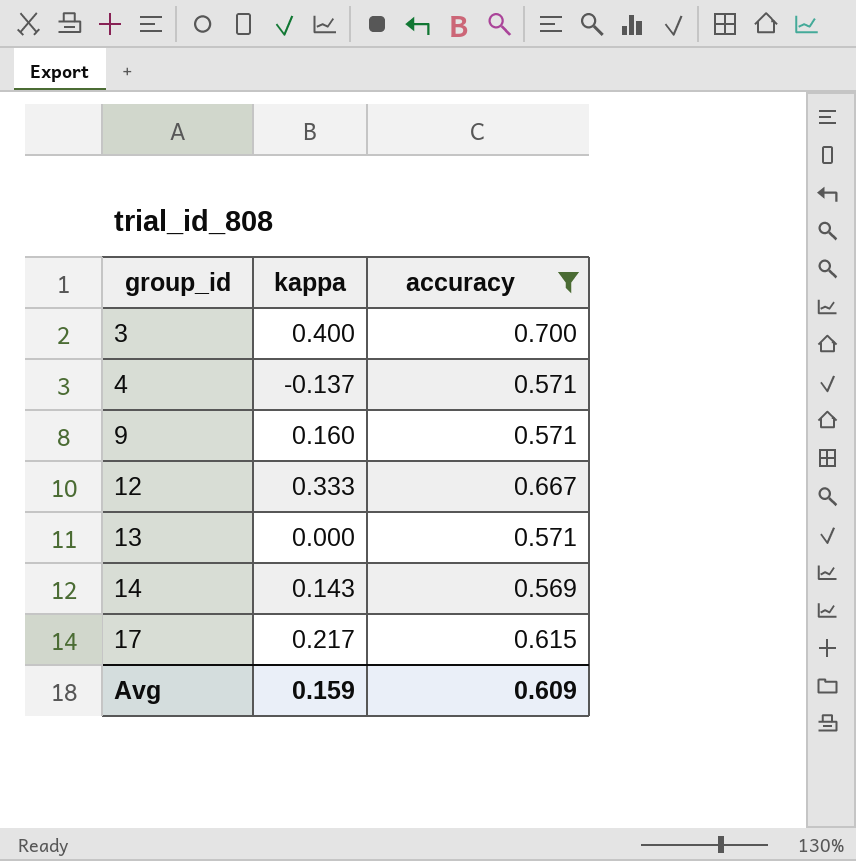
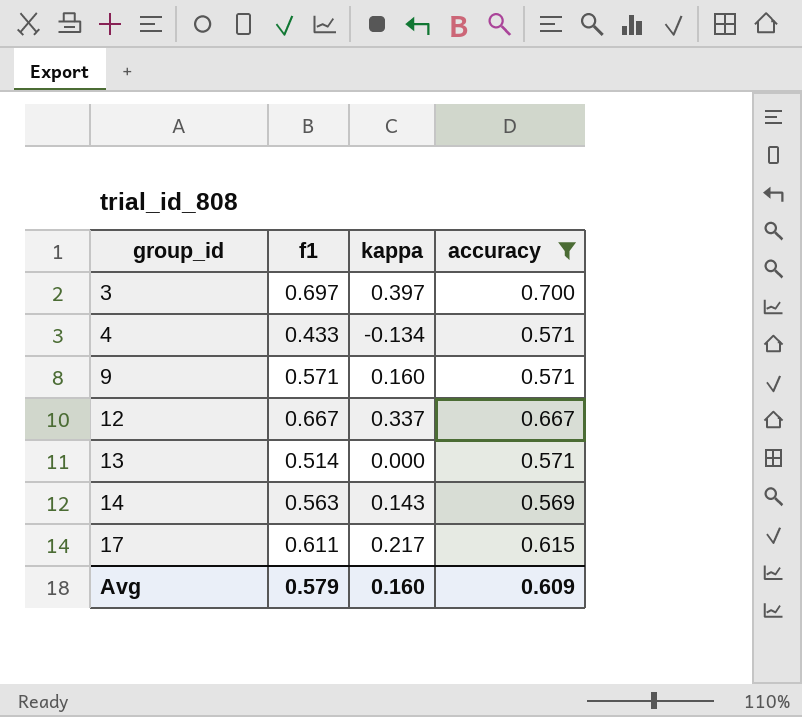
column f1 | position: none -> 2
3 | kappa: 0.400 -> 0.397
4 | kappa: -0.137 -> -0.134
12 | kappa: 0.333 -> 0.337
Avg | kappa: 0.159 -> 0.160

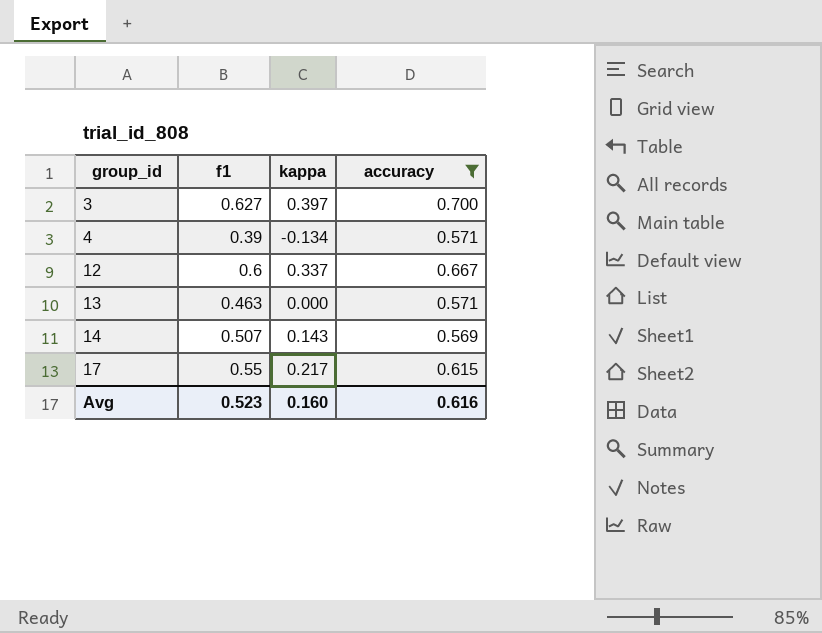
row 9: 0.571 | 0.160 | 0.571 -> none
3 | f1: 0.697 -> 0.627
4 | f1: 0.433 -> 0.39
12 | f1: 0.667 -> 0.6
13 | f1: 0.514 -> 0.463
14 | f1: 0.563 -> 0.507
17 | f1: 0.611 -> 0.55
Avg | f1: 0.579 -> 0.523
Avg | accuracy: 0.609 -> 0.616

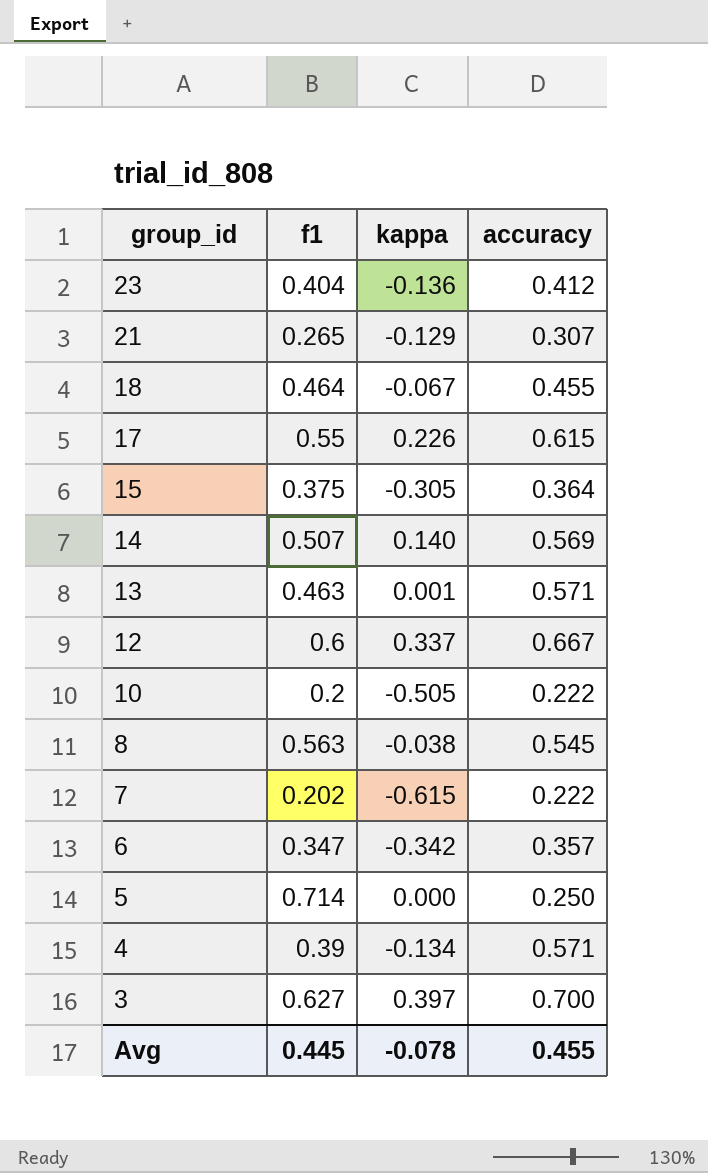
filter: accuracy >= 0.569 -> none
row order: group_id ascending -> group_id descending
17 | kappa: 0.217 -> 0.226
14 | kappa: 0.143 -> 0.140
13 | kappa: 0.000 -> 0.001
Avg | f1: 0.523 -> 0.445
Avg | kappa: 0.160 -> -0.078
Avg | accuracy: 0.616 -> 0.455

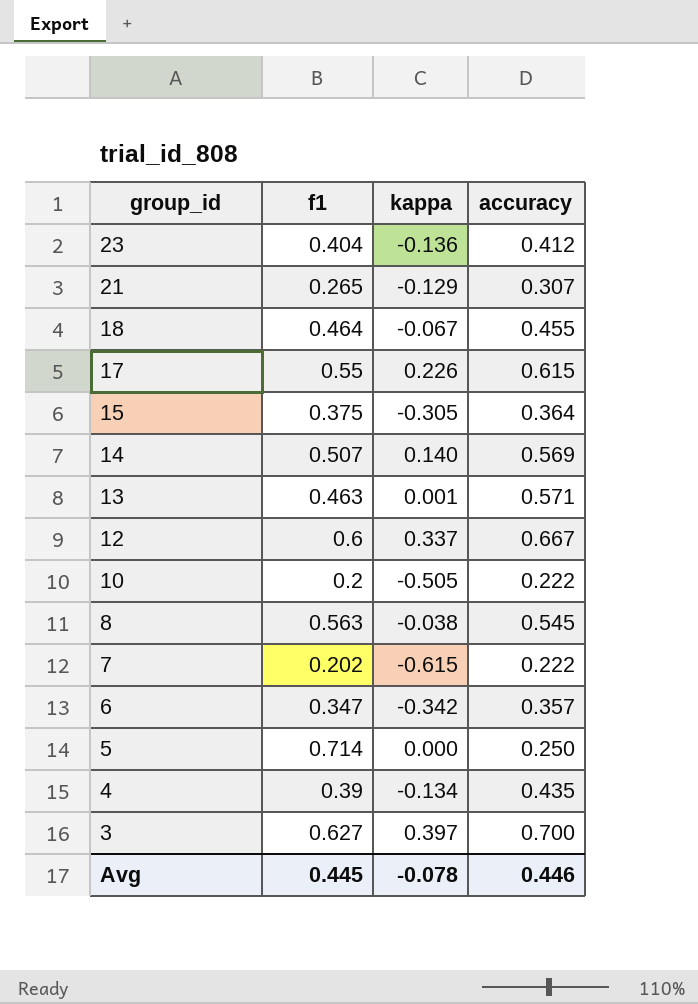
4 | accuracy: 0.571 -> 0.435
Avg | accuracy: 0.455 -> 0.446

